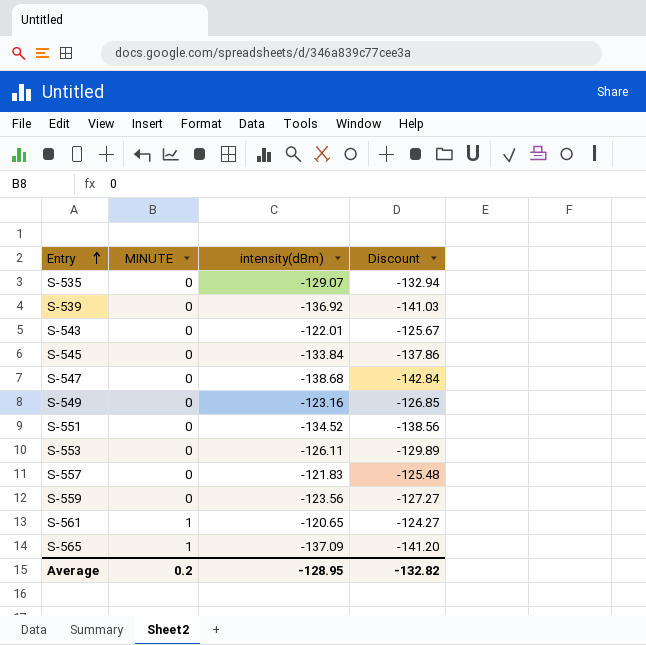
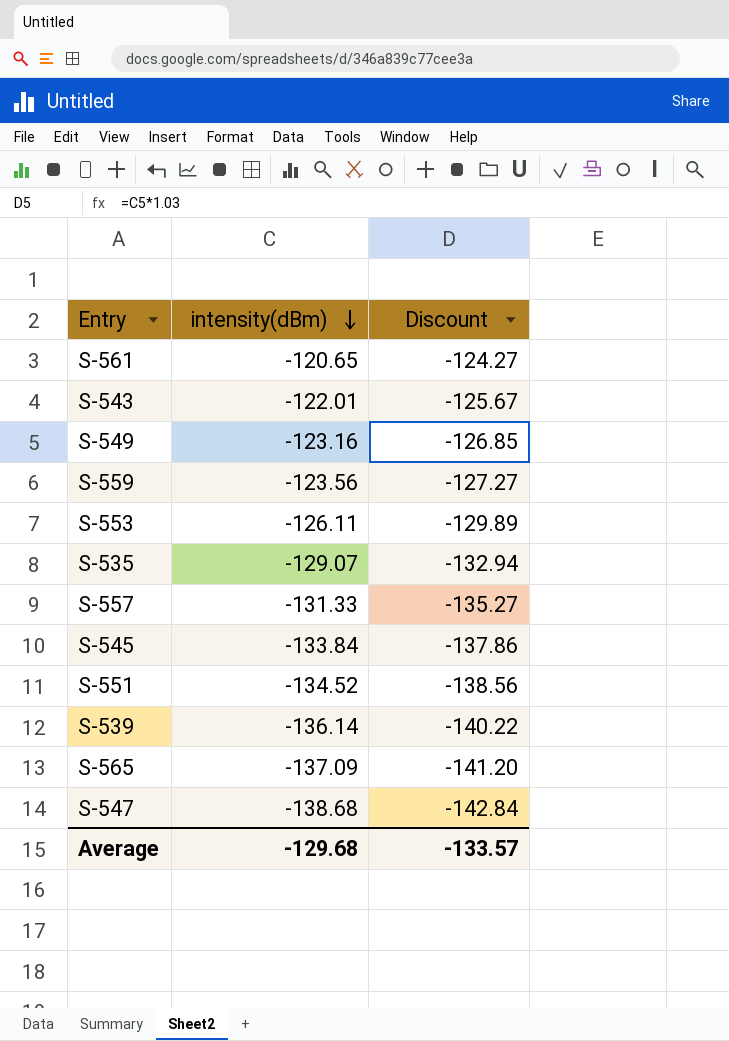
row order: Entry ascending -> intensity(dBm) descending
column MINUTE | position: 2 -> none
S-557 | intensity(dBm): -121.83 -> -131.33
S-557 | Discount: -125.48 -> -135.27
S-539 | intensity(dBm): -136.92 -> -136.14
S-539 | Discount: -141.03 -> -140.22
Average | intensity(dBm): -128.95 -> -129.68
Average | Discount: -132.82 -> -133.57

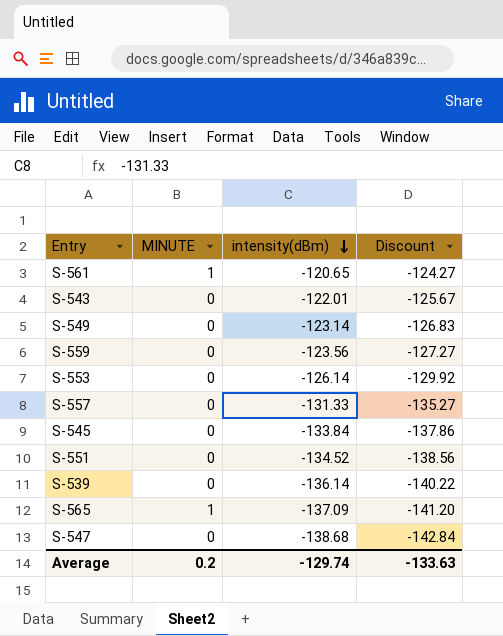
column MINUTE | position: none -> 2
row S-535: -129.07 | -132.94 -> none
S-549 | intensity(dBm): -123.16 -> -123.14
S-549 | Discount: -126.85 -> -126.83
S-553 | intensity(dBm): -126.11 -> -126.14
S-553 | Discount: -129.89 -> -129.92
Average | intensity(dBm): -129.68 -> -129.74
Average | Discount: -133.57 -> -133.63

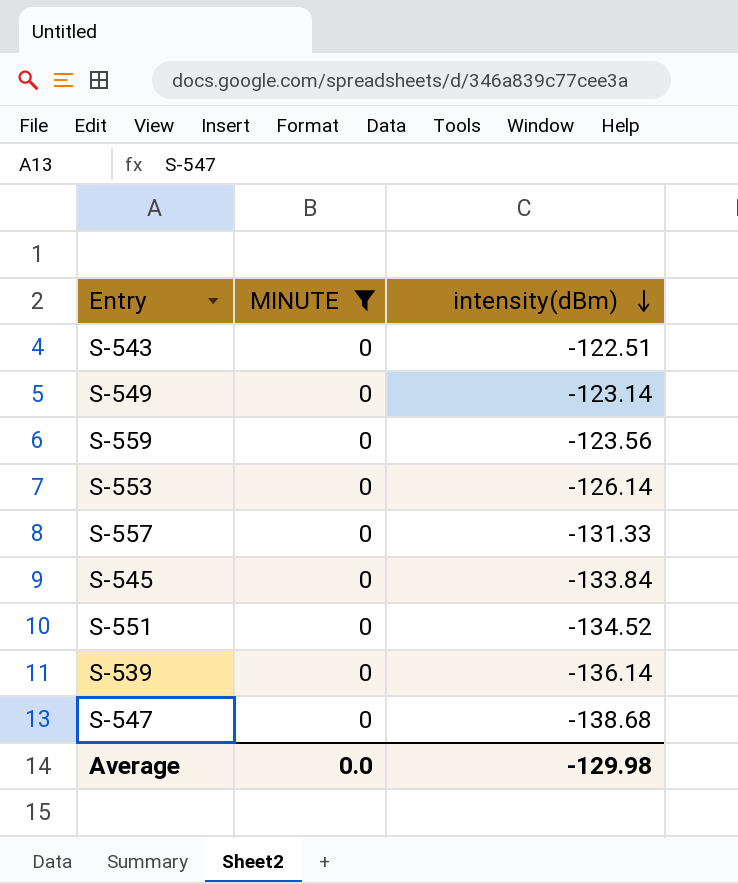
filter: none -> MINUTE = 0
column Discount | formula: [intensity(dBm)] * 1.03 -> none
S-543 | intensity(dBm): -122.01 -> -122.51
Average | MINUTE: 0.2 -> 0.0
Average | intensity(dBm): -129.74 -> -129.98

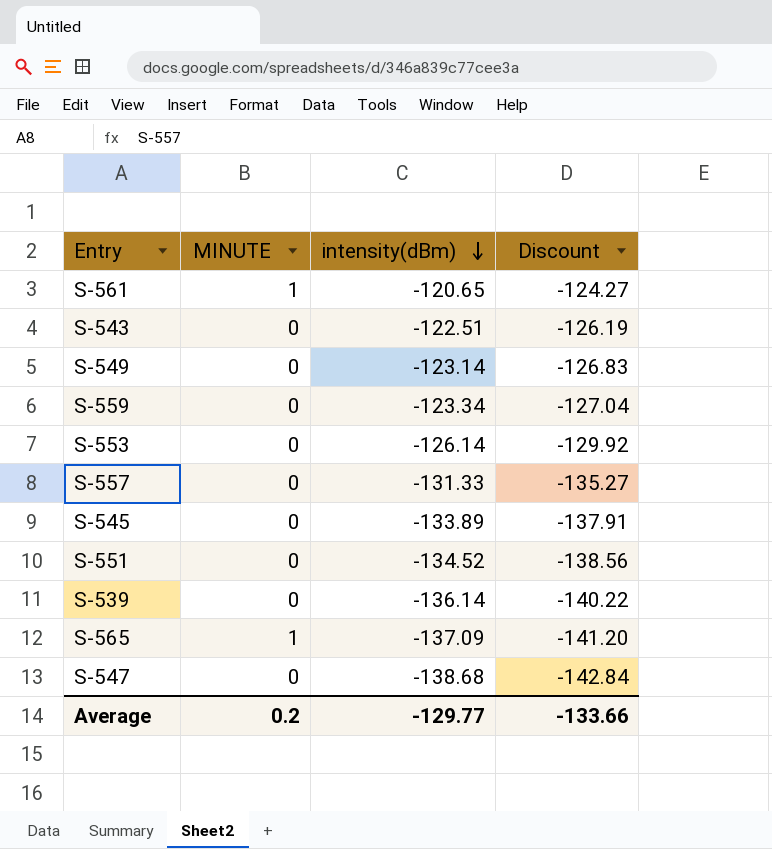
filter: MINUTE = 0 -> none
column Discount | formula: none -> [intensity(dBm)] * 1.03
S-559 | intensity(dBm): -123.56 -> -123.34
S-545 | intensity(dBm): -133.84 -> -133.89
Average | MINUTE: 0.0 -> 0.2
Average | intensity(dBm): -129.98 -> -129.77

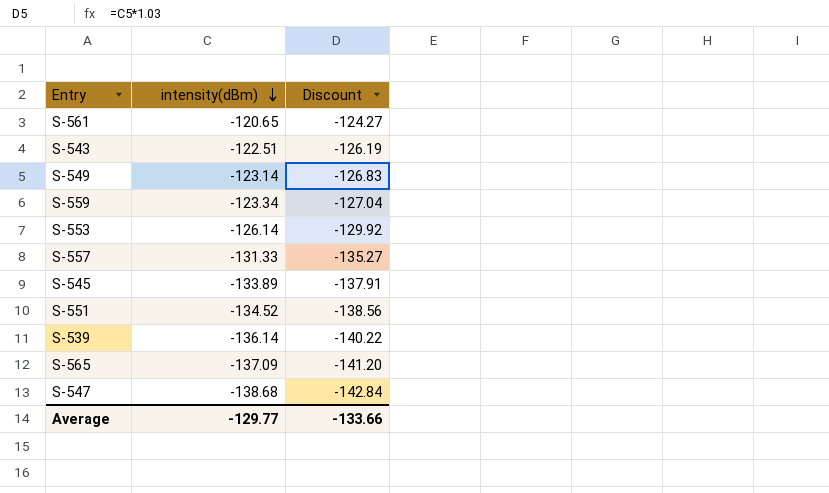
column MINUTE | position: 2 -> none

